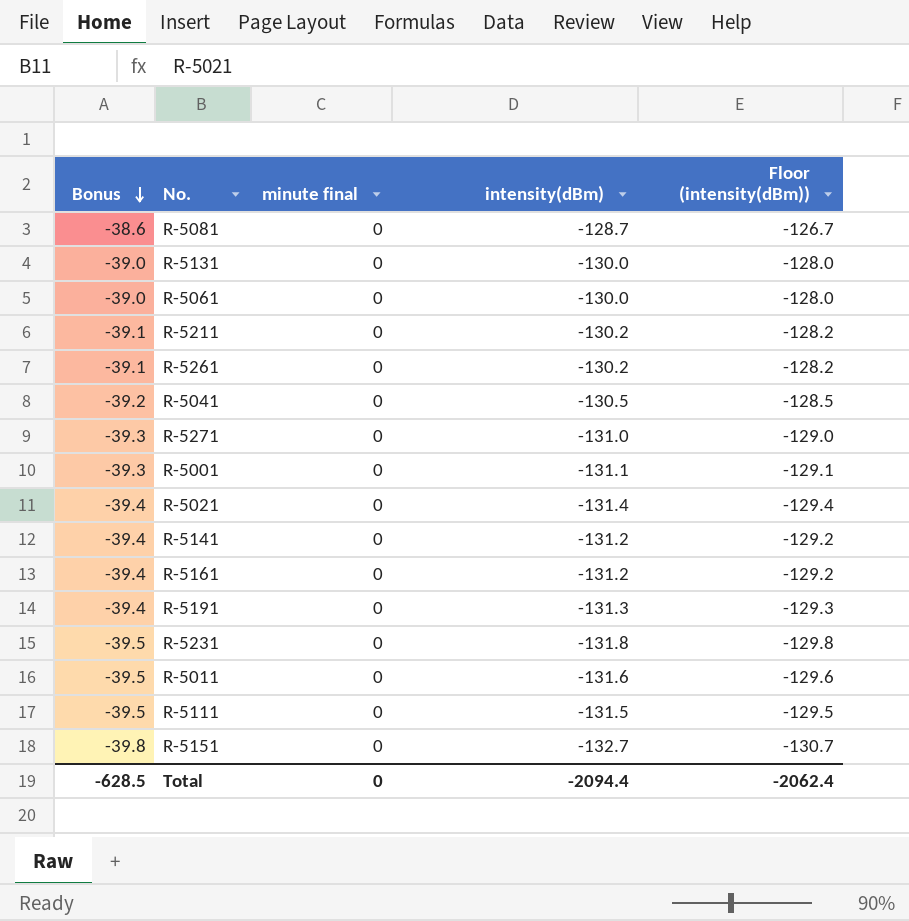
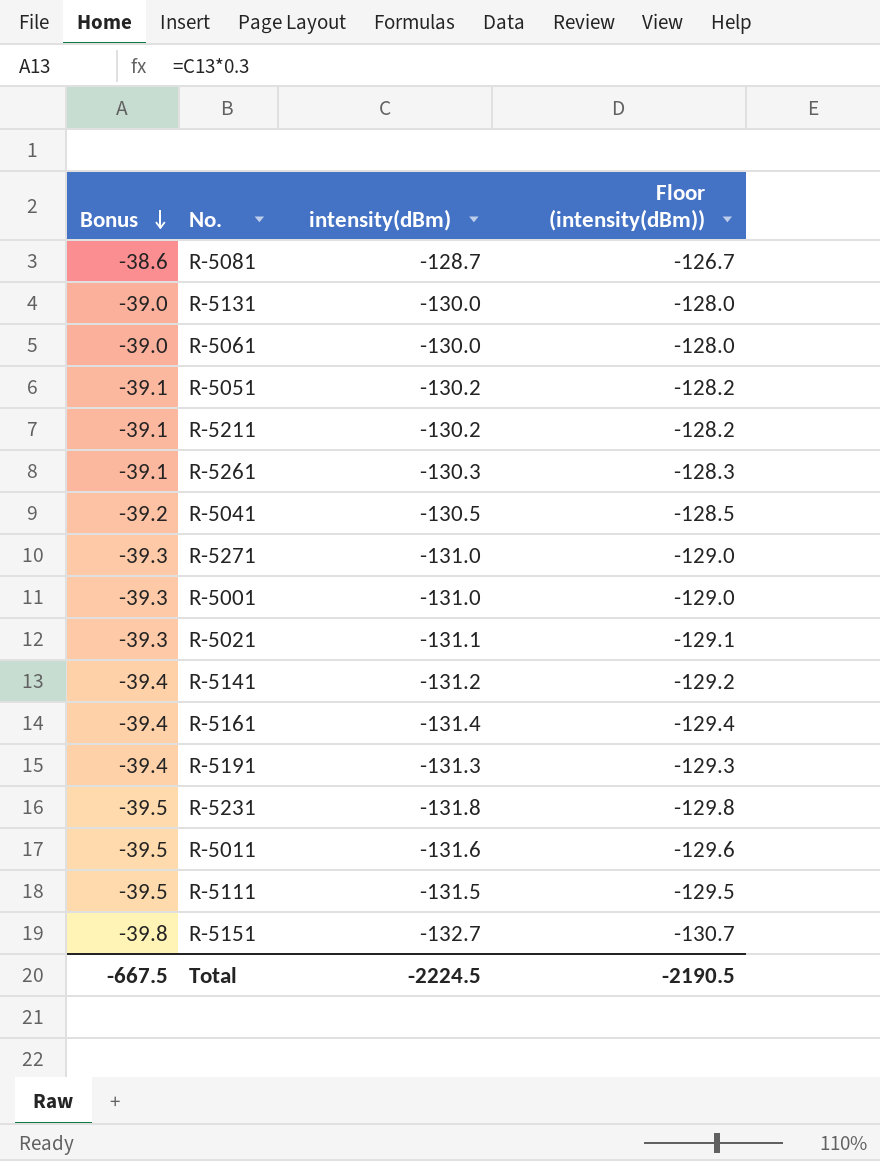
column minute final | position: 3 -> none
row R-5051: none -> -39.1 | -130.2 | -128.2
R-5261 | intensity(dBm): -130.2 -> -130.3
R-5261 | Floor (intensity(dBm)): -128.2 -> -128.3
R-5001 | intensity(dBm): -131.1 -> -131.0
R-5001 | Floor (intensity(dBm)): -129.1 -> -129.0
R-5021 | Bonus: -39.4 -> -39.3
R-5021 | intensity(dBm): -131.4 -> -131.1
R-5021 | Floor (intensity(dBm)): -129.4 -> -129.1
R-5161 | intensity(dBm): -131.2 -> -131.4
R-5161 | Floor (intensity(dBm)): -129.2 -> -129.4
Total | Bonus: -628.5 -> -667.5
Total | intensity(dBm): -2094.4 -> -2224.5
Total | Floor (intensity(dBm)): -2062.4 -> -2190.5

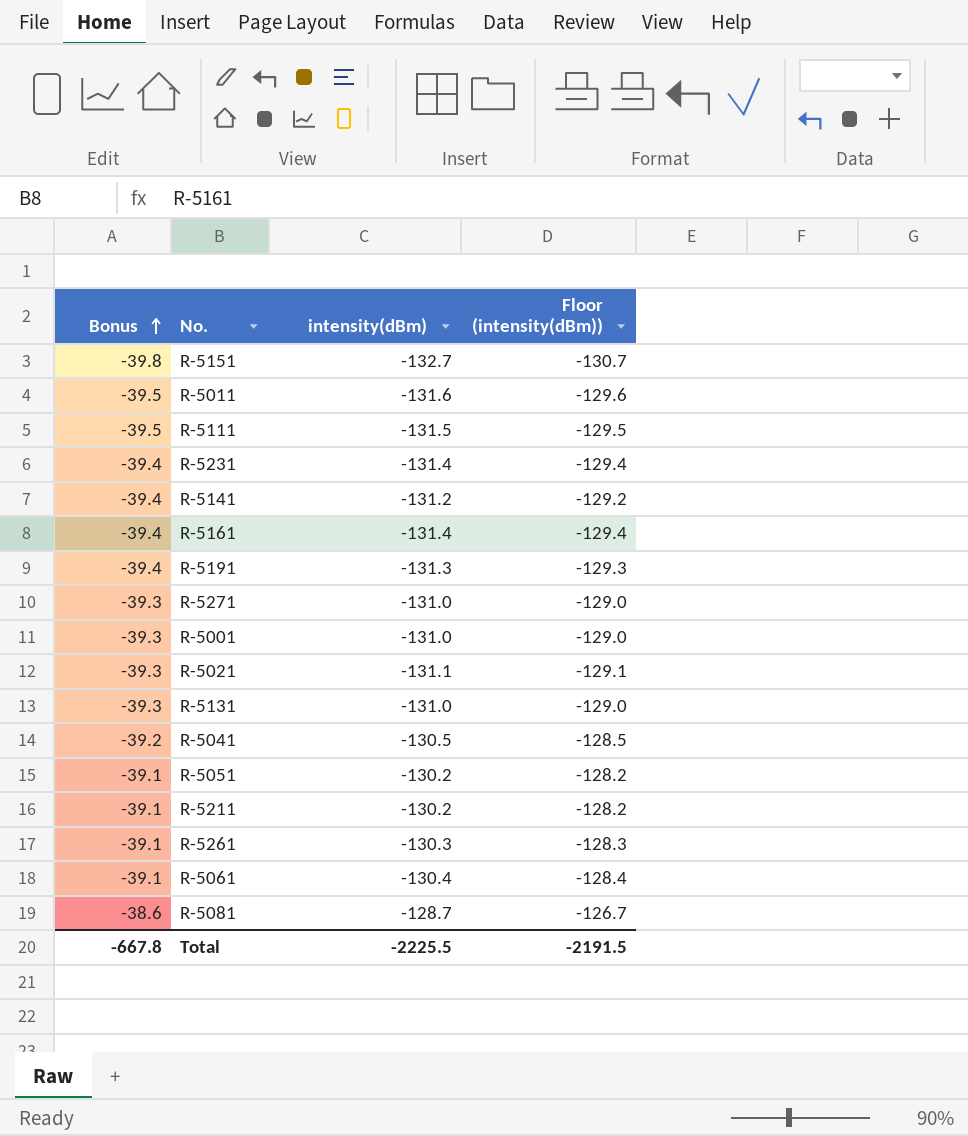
row order: Bonus descending -> Bonus ascending
R-5231 | Bonus: -39.5 -> -39.4
R-5231 | intensity(dBm): -131.8 -> -131.4
R-5231 | Floor (intensity(dBm)): -129.8 -> -129.4
R-5131 | Bonus: -39.0 -> -39.3
R-5131 | intensity(dBm): -130.0 -> -131.0
R-5131 | Floor (intensity(dBm)): -128.0 -> -129.0
R-5061 | Bonus: -39.0 -> -39.1
R-5061 | intensity(dBm): -130.0 -> -130.4
R-5061 | Floor (intensity(dBm)): -128.0 -> -128.4
Total | Bonus: -667.5 -> -667.8
Total | intensity(dBm): -2224.5 -> -2225.5
Total | Floor (intensity(dBm)): -2190.5 -> -2191.5

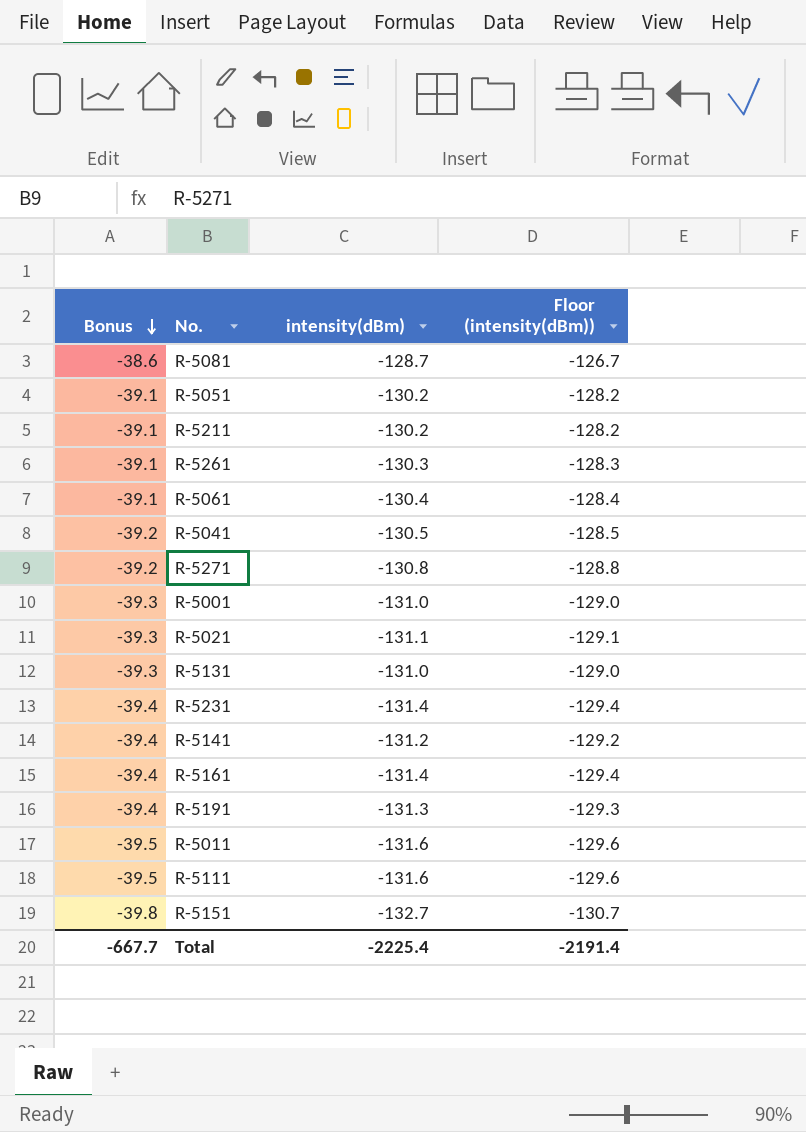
row order: Bonus ascending -> Bonus descending
R-5271 | Bonus: -39.3 -> -39.2
R-5271 | intensity(dBm): -131.0 -> -130.8
R-5271 | Floor (intensity(dBm)): -129.0 -> -128.8
R-5111 | intensity(dBm): -131.5 -> -131.6
R-5111 | Floor (intensity(dBm)): -129.5 -> -129.6
Total | Bonus: -667.8 -> -667.7
Total | intensity(dBm): -2225.5 -> -2225.4
Total | Floor (intensity(dBm)): -2191.5 -> -2191.4

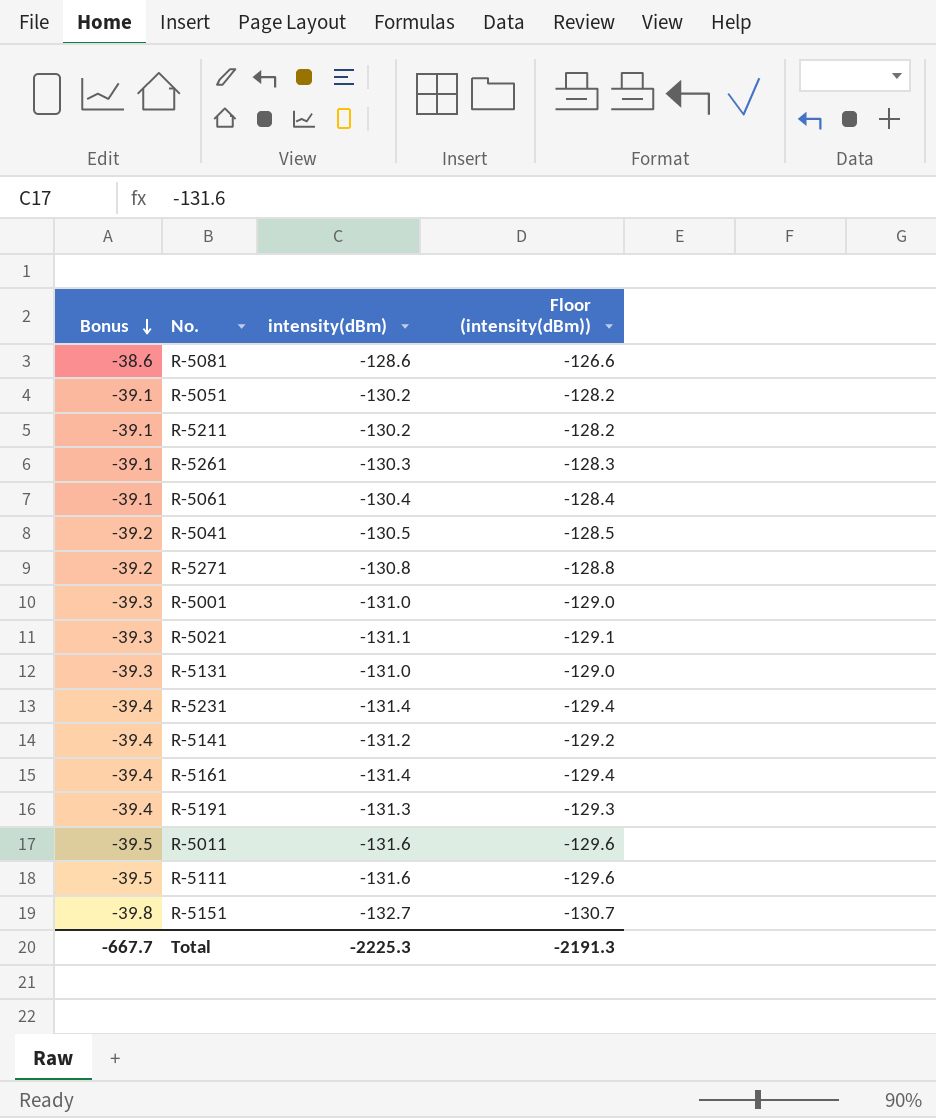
R-5081 | intensity(dBm): -128.7 -> -128.6
R-5081 | Floor (intensity(dBm)): -126.7 -> -126.6
Total | intensity(dBm): -2225.4 -> -2225.3
Total | Floor (intensity(dBm)): -2191.4 -> -2191.3

